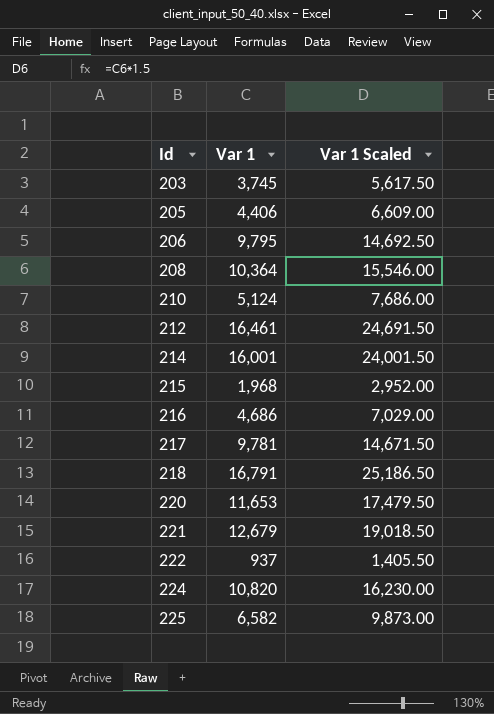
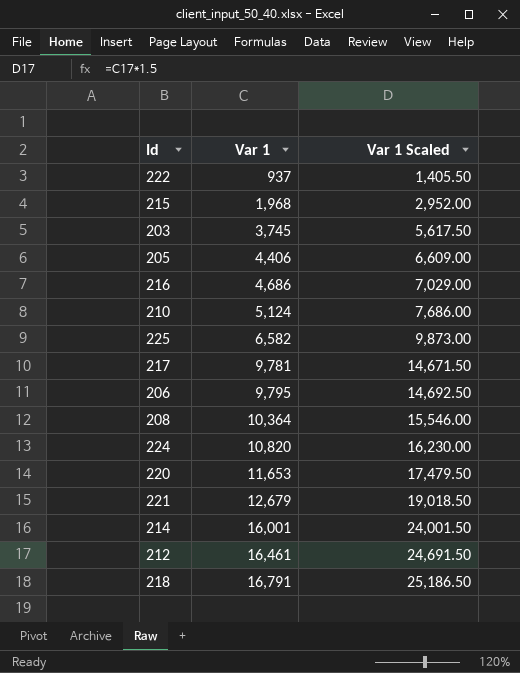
row order: Id ascending -> Var 1 ascending

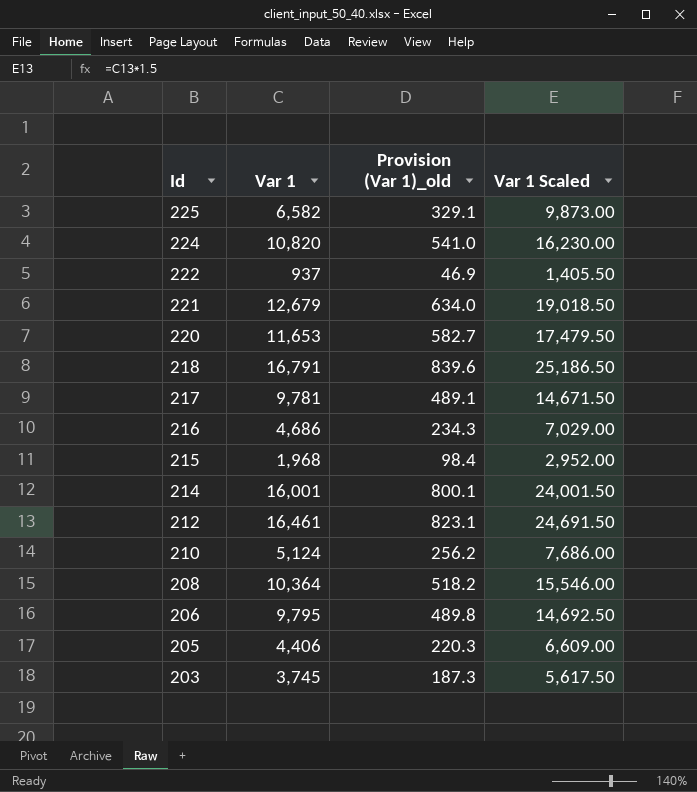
row order: Var 1 ascending -> Id descending
column Provision (Var 1)_old | formula: none -> [Var 1] * 0.05

